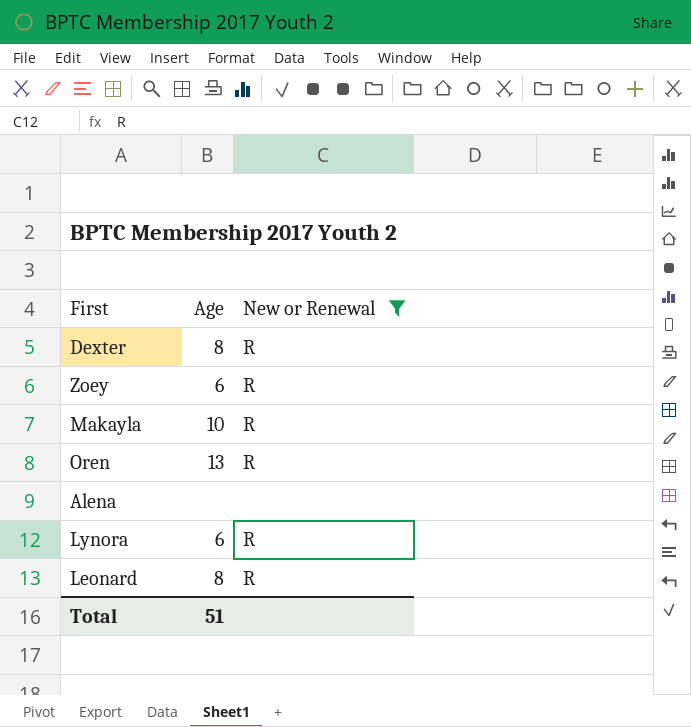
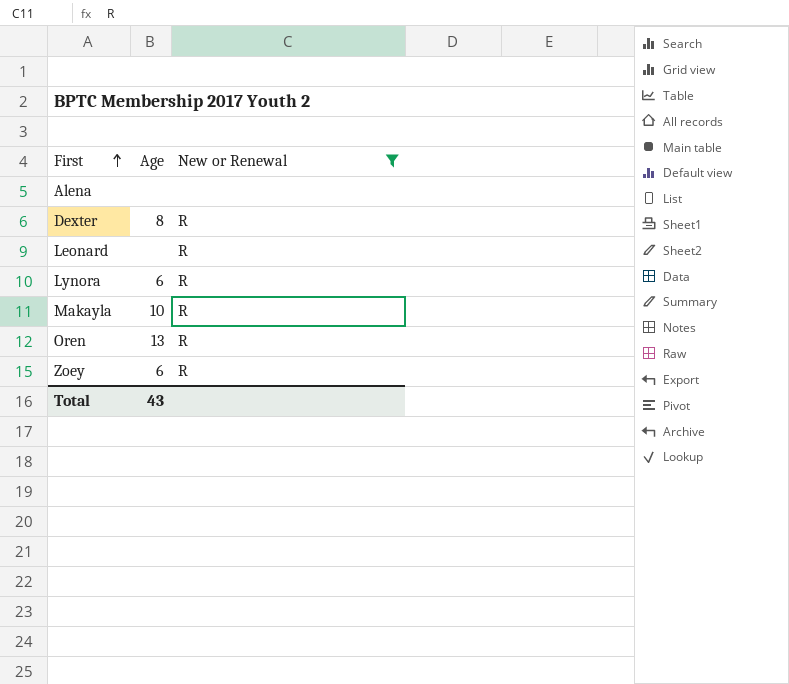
row order: none -> First ascending
Leonard | Age: 8 -> none
Total | Age: 51 -> 43

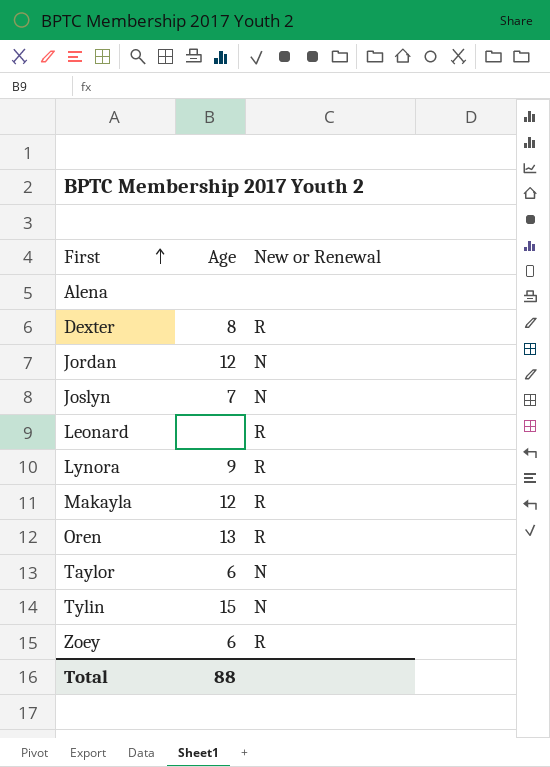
filter: New or Renewal != N -> none
Lynora | Age: 6 -> 9
Makayla | Age: 10 -> 12
Total | Age: 43 -> 88

